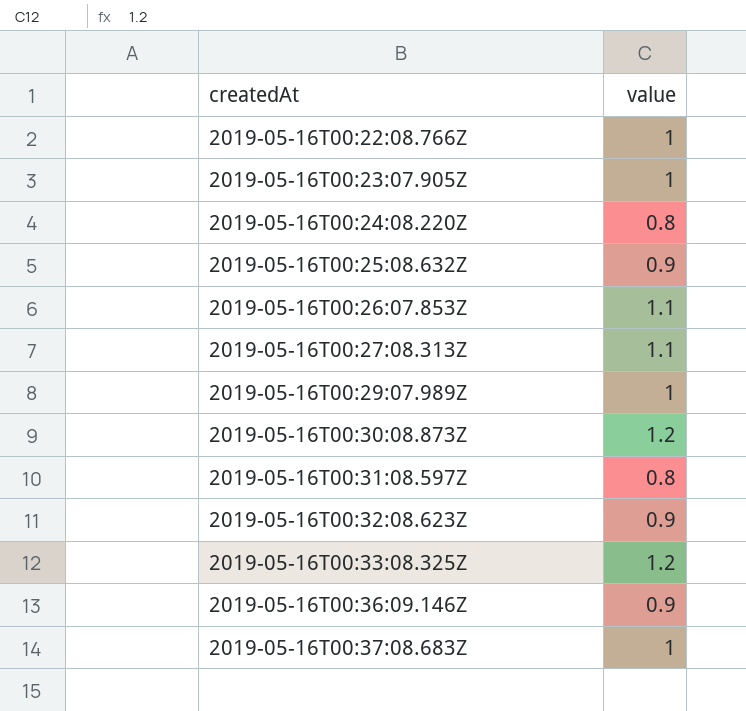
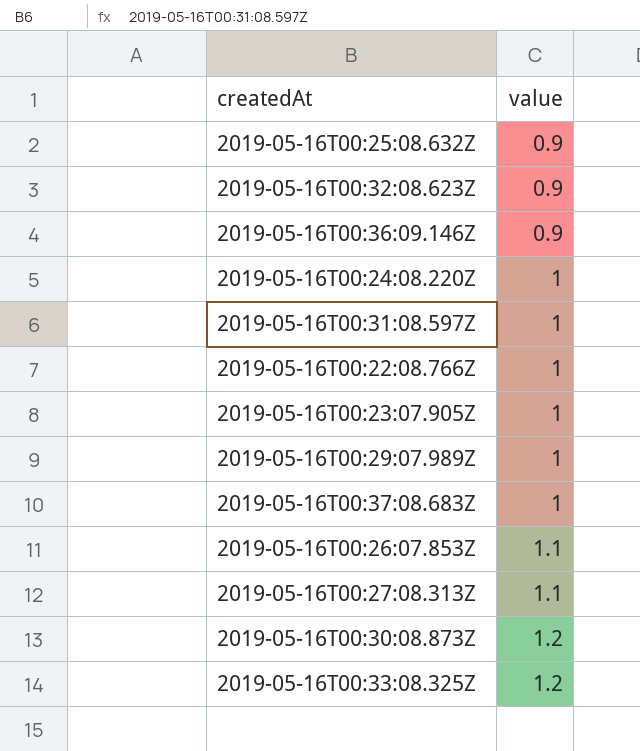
row order: createdAt ascending -> value ascending
2019-05-16T00:24:08.220Z | value: 0.8 -> 1
2019-05-16T00:31:08.597Z | value: 0.8 -> 1

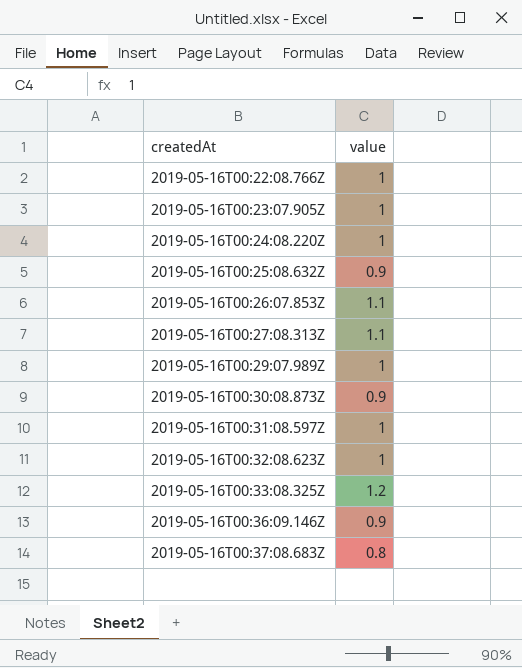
row order: value ascending -> createdAt ascending
2019-05-16T00:30:08.873Z | value: 1.2 -> 0.9
2019-05-16T00:32:08.623Z | value: 0.9 -> 1
2019-05-16T00:37:08.683Z | value: 1 -> 0.8

